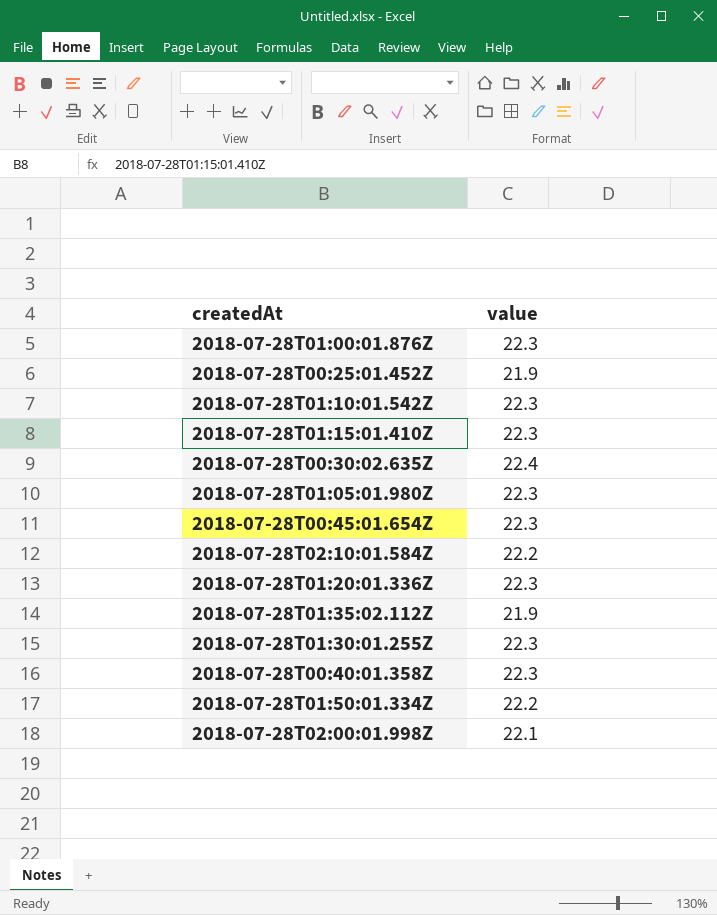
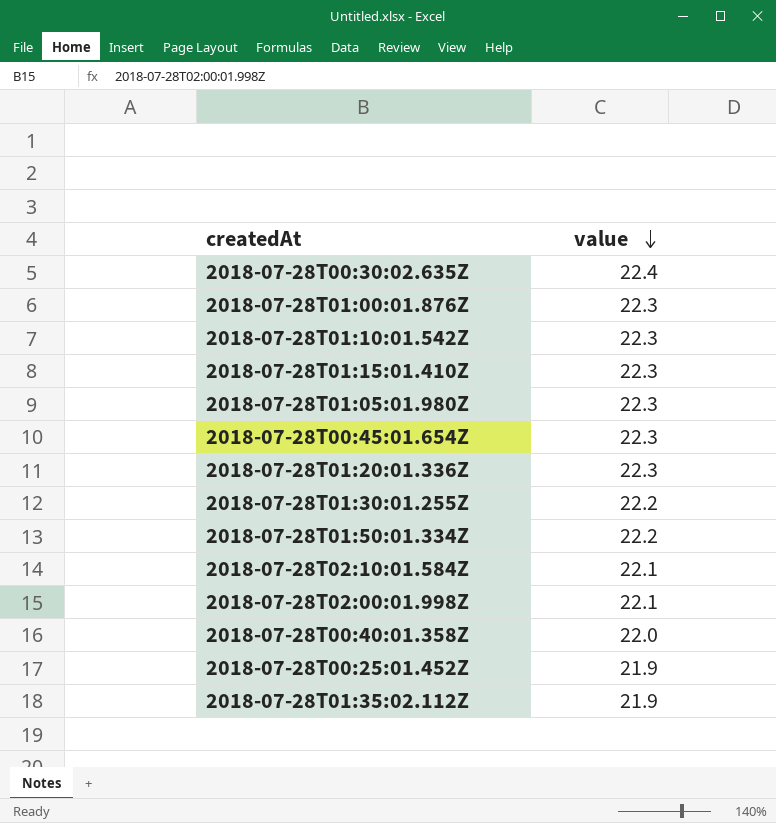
row order: none -> value descending
2018-07-28T01:30:01.255Z | value: 22.3 -> 22.2
2018-07-28T02:10:01.584Z | value: 22.2 -> 22.1
2018-07-28T00:40:01.358Z | value: 22.3 -> 22.0

